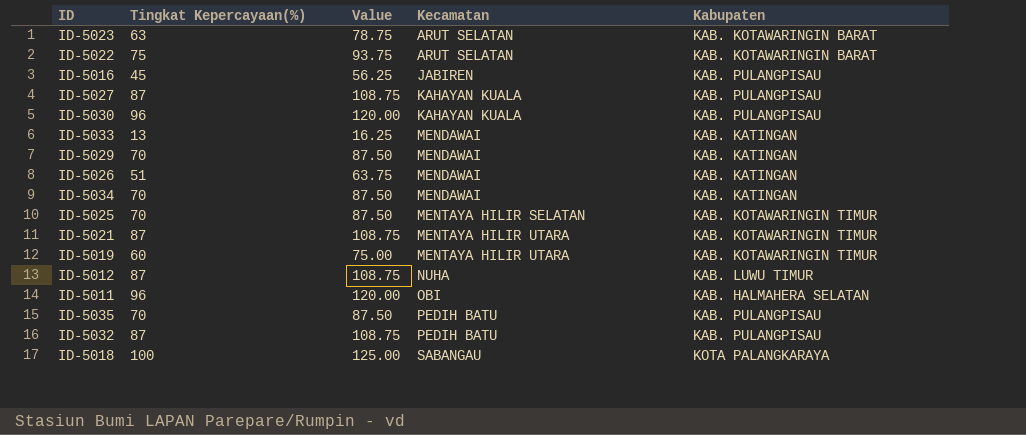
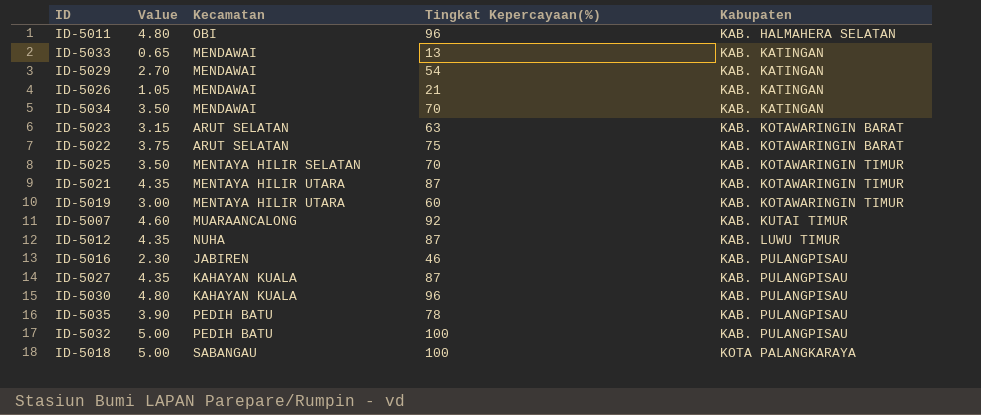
row order: Kecamatan ascending -> Kabupaten ascending
column Value | formula: [Tingkat Kepercayaan(%)] * 1.25 -> [Tingkat Kepercayaan(%)] * 0.05
column Tingkat Kepercayaan(%) | position: 2 -> 4
ID-5029 | Tingkat Kepercayaan(%): 70 -> 54
ID-5026 | Tingkat Kepercayaan(%): 51 -> 21
row ID-5007: none -> 4.60 | MUARAANCALONG | 92 | KAB. KUTAI TIMUR
ID-5016 | Tingkat Kepercayaan(%): 45 -> 46
ID-5035 | Tingkat Kepercayaan(%): 70 -> 78
ID-5032 | Tingkat Kepercayaan(%): 87 -> 100

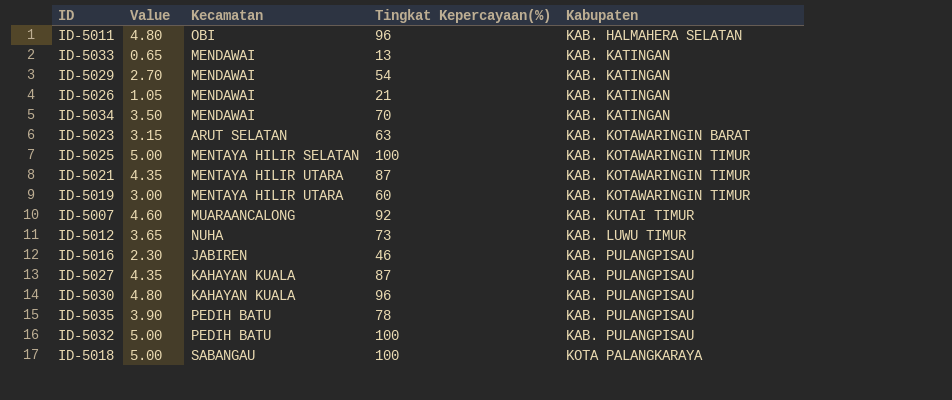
row ID-5022: 3.75 | ARUT SELATAN | 75 | KAB. KOTAWARINGIN BARAT -> none
ID-5025 | Value: 3.50 -> 5.00
ID-5025 | Tingkat Kepercayaan(%): 70 -> 100
ID-5012 | Value: 4.35 -> 3.65
ID-5012 | Tingkat Kepercayaan(%): 87 -> 73

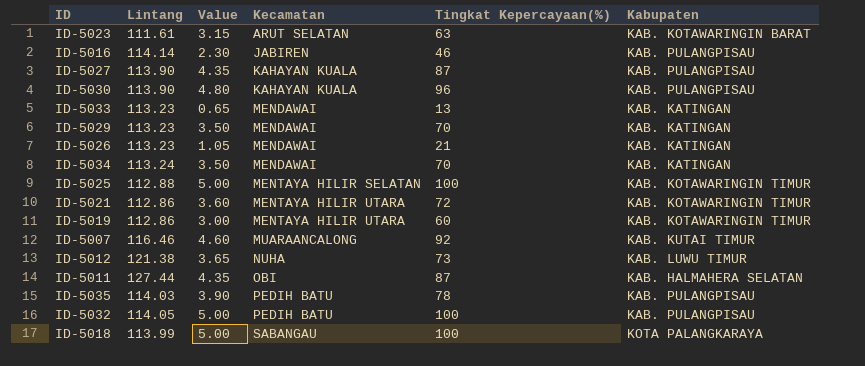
row order: Kabupaten ascending -> Kecamatan ascending
column Lintang | position: none -> 2
ID-5029 | Value: 2.70 -> 3.50
ID-5029 | Tingkat Kepercayaan(%): 54 -> 70
ID-5021 | Value: 4.35 -> 3.60
ID-5021 | Tingkat Kepercayaan(%): 87 -> 72
ID-5011 | Value: 4.80 -> 4.35
ID-5011 | Tingkat Kepercayaan(%): 96 -> 87

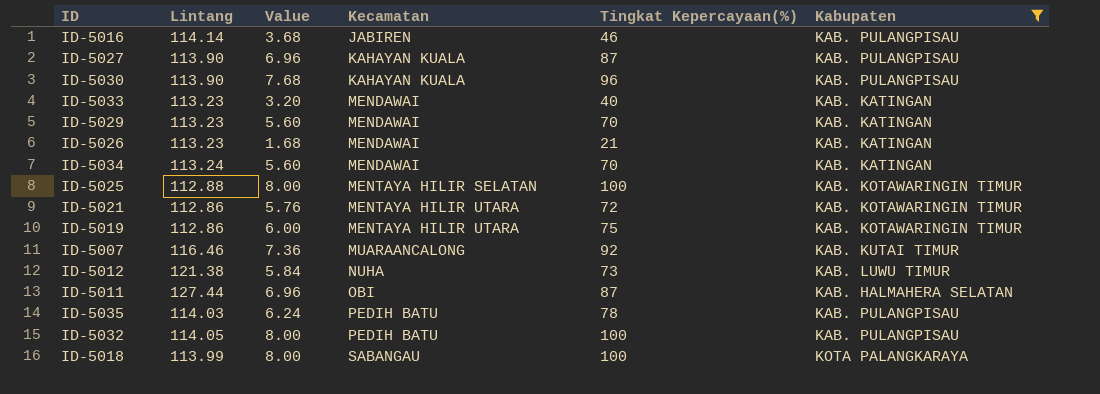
filter: none -> Kabupaten != KAB. KOTAWARINGIN BARAT
column Value | formula: [Tingkat Kepercayaan(%)] * 0.05 -> [Tingkat Kepercayaan(%)] * 0.08
ID-5033 | Tingkat Kepercayaan(%): 13 -> 40
ID-5019 | Tingkat Kepercayaan(%): 60 -> 75

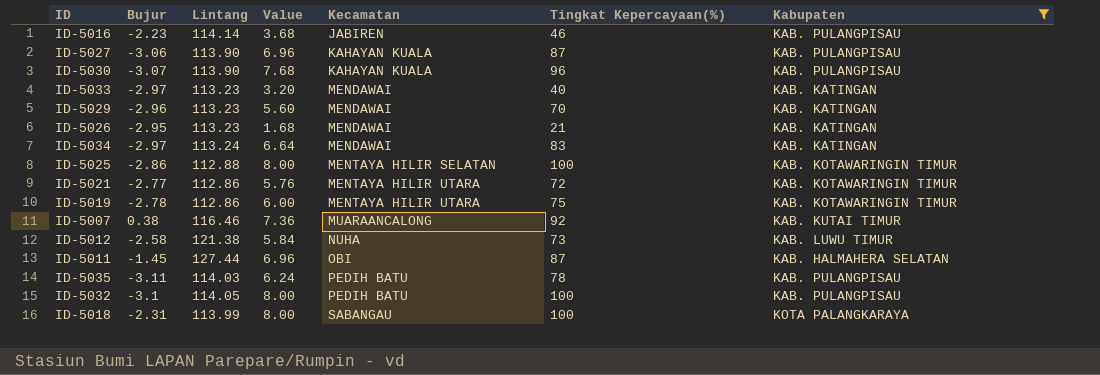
column Bujur | position: none -> 2
ID-5034 | Value: 5.60 -> 6.64
ID-5034 | Tingkat Kepercayaan(%): 70 -> 83

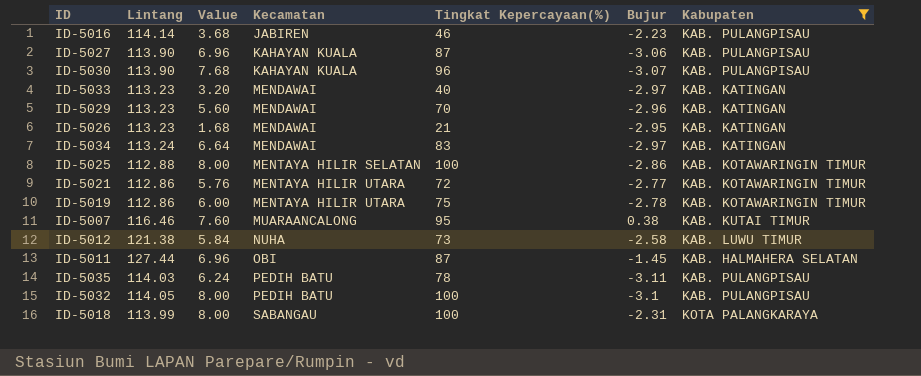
column Bujur | position: 2 -> 6
ID-5007 | Value: 7.36 -> 7.60
ID-5007 | Tingkat Kepercayaan(%): 92 -> 95

